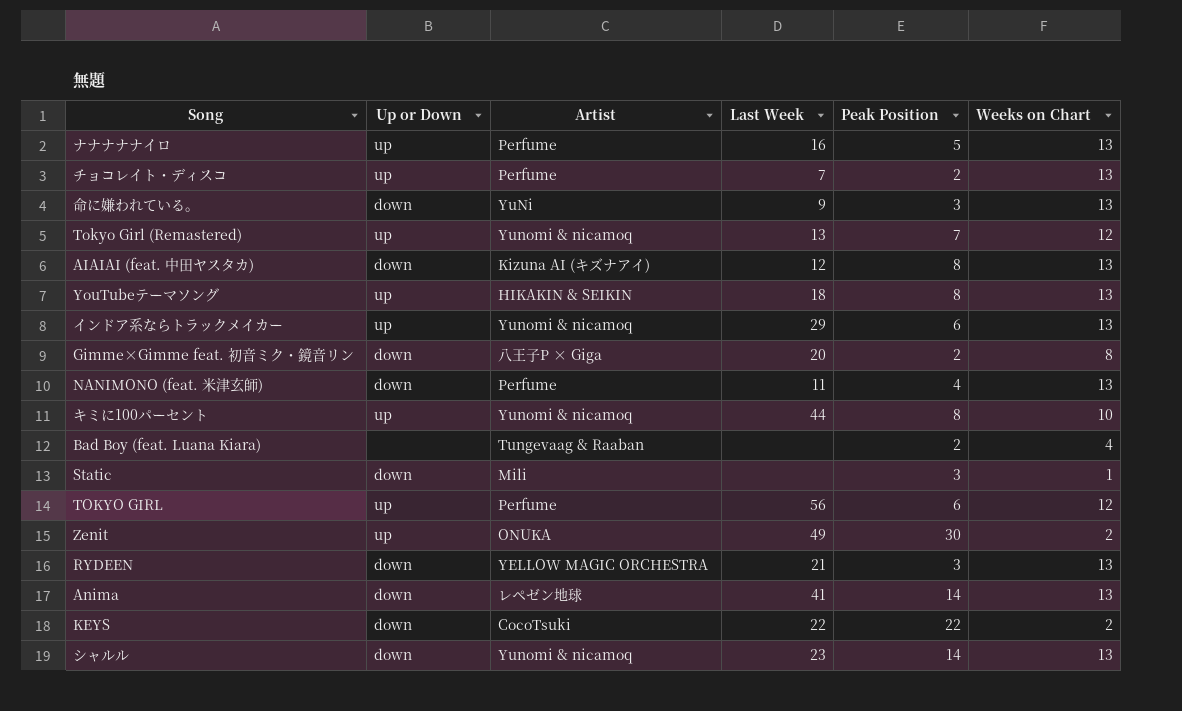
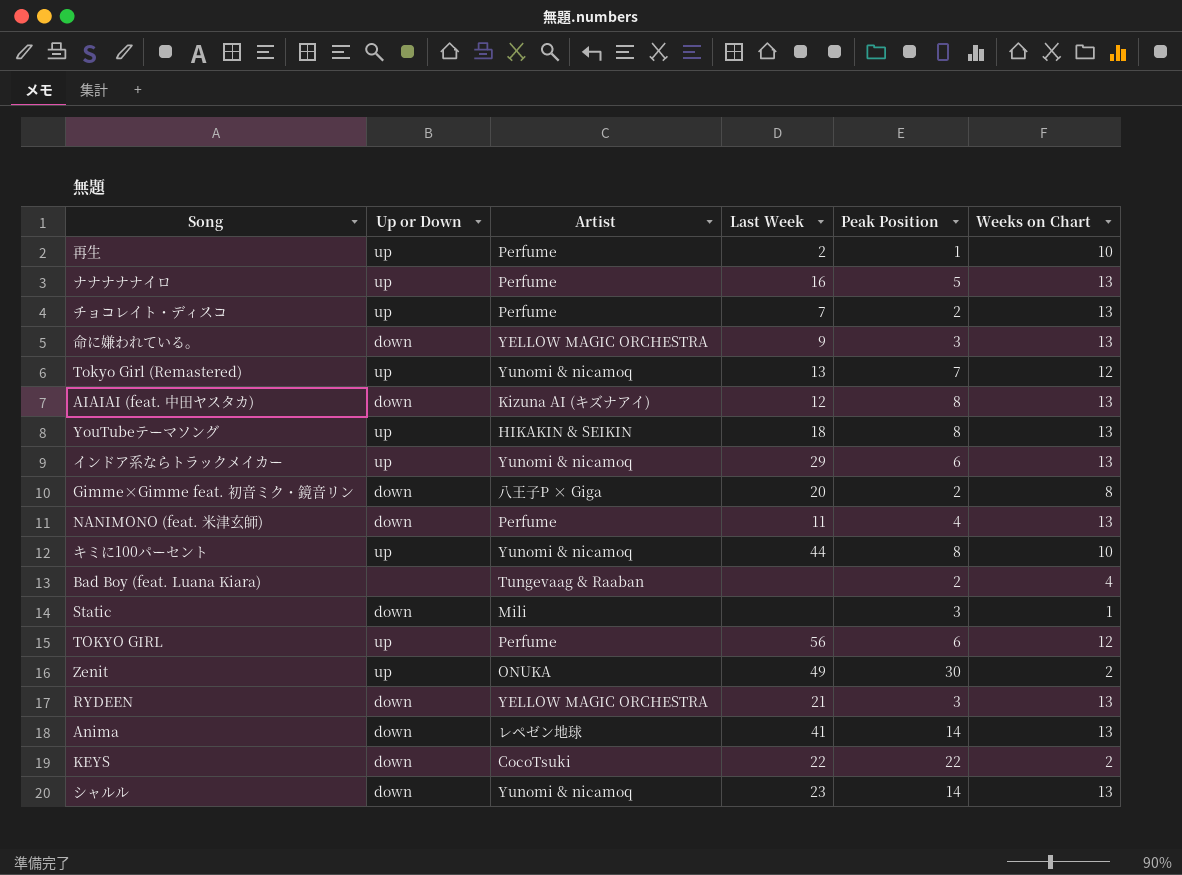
row 再生: none -> up | Perfume | 2 | 1 | 10
命に嫌われている。 | Artist: YuNi -> YELLOW MAGIC ORCHESTRA

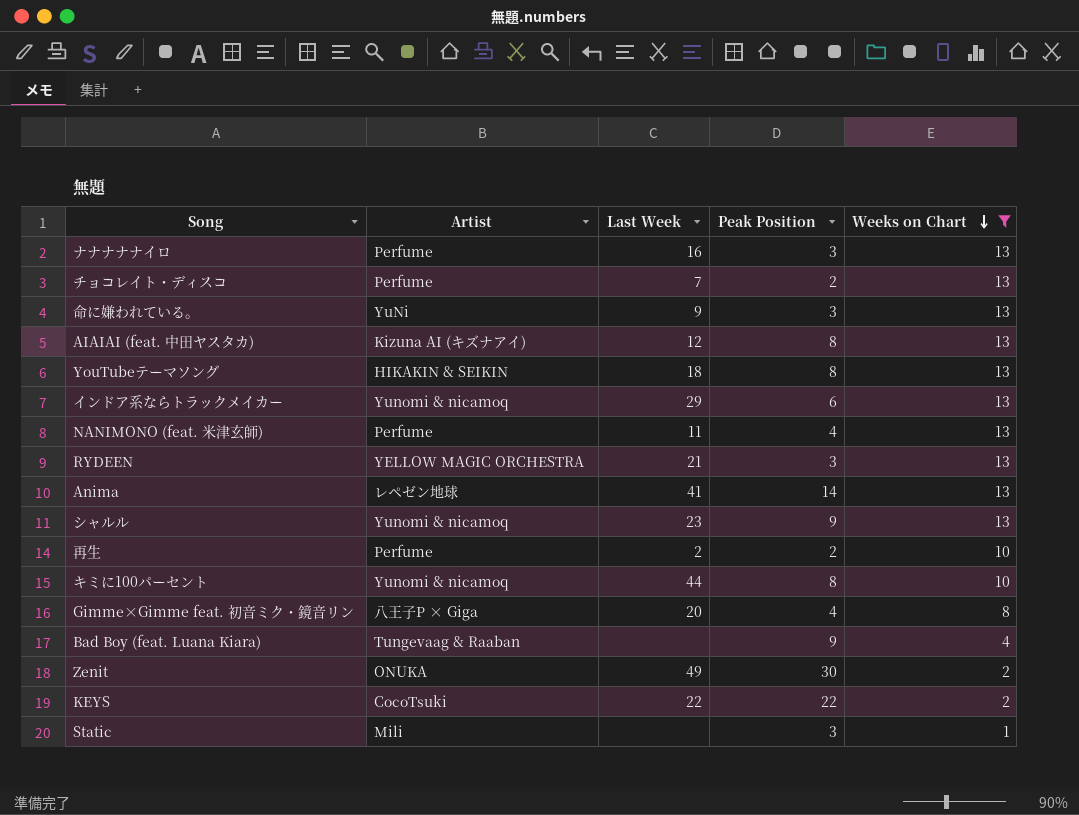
filter: none -> Weeks on Chart != 12
row order: none -> Weeks on Chart descending
column Up or Down | position: 2 -> none
ナナナナナイロ | Peak Position: 5 -> 3
命に嫌われている。 | Artist: YELLOW MAGIC ORCHESTRA -> YuNi
シャルル | Peak Position: 14 -> 9
再生 | Peak Position: 1 -> 2
Gimme×Gimme feat. 初音ミク・鏡音リン | Peak Position: 2 -> 4
Bad Boy (feat. Luana Kiara) | Peak Position: 2 -> 9

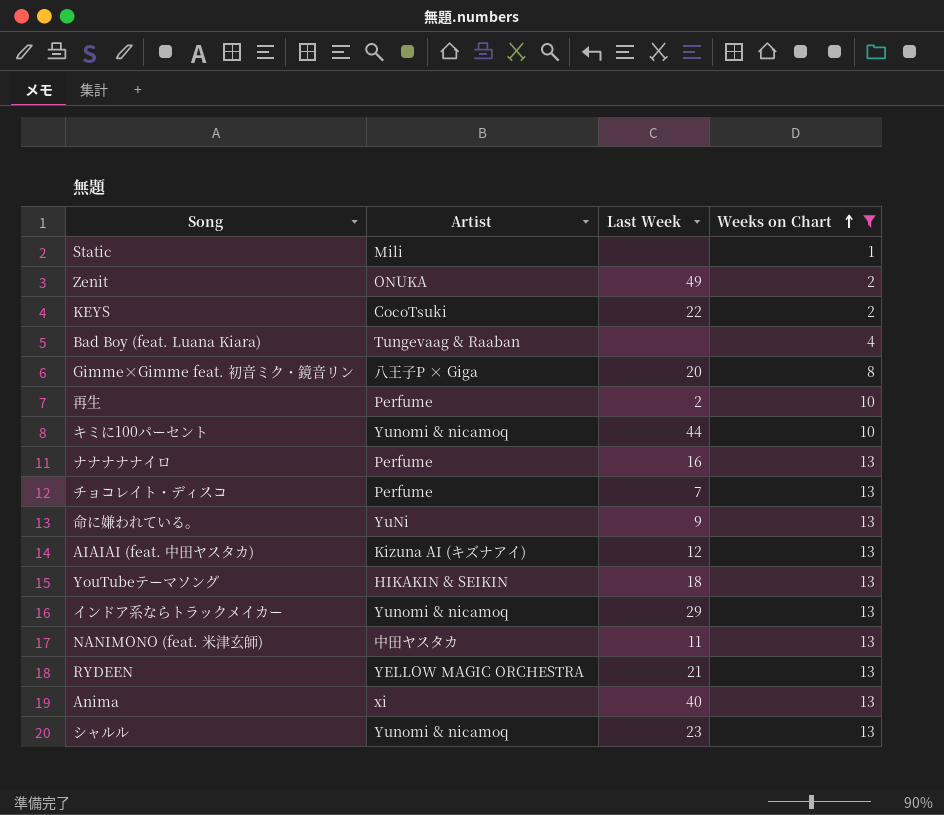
row order: Weeks on Chart descending -> Weeks on Chart ascending
column Peak Position | position: 4 -> none
NANIMONO (feat. 米津玄師) | Artist: Perfume -> 中田ヤスタカ
Anima | Artist: レペゼン地球 -> xi
Anima | Last Week: 41 -> 40

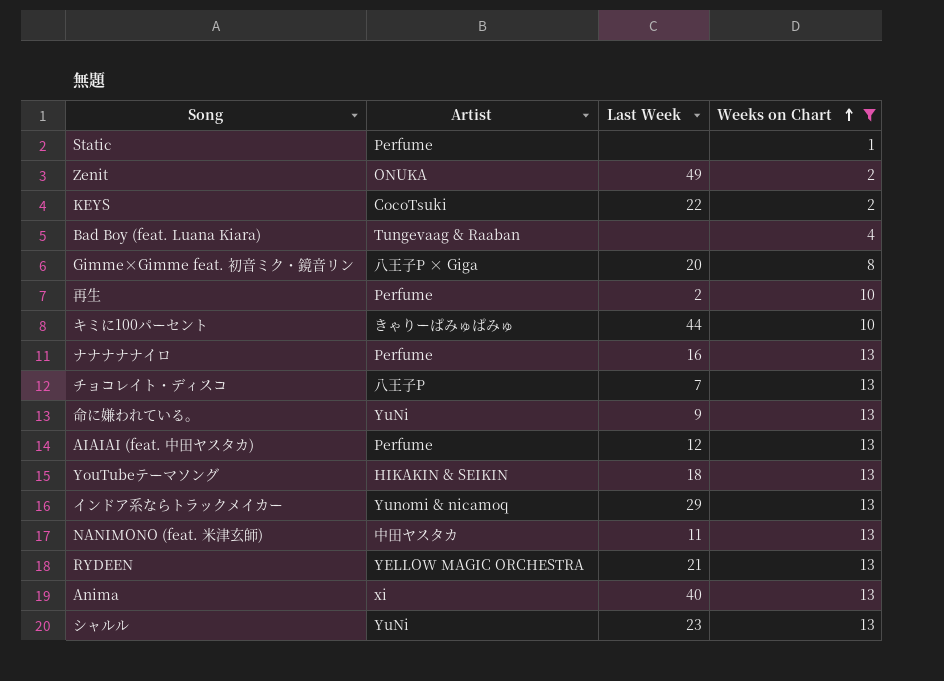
Static | Artist: Mili -> Perfume
キミに100パーセント | Artist: Yunomi & nicamoq -> きゃりーぱみゅぱみゅ
チョコレイト・ディスコ | Artist: Perfume -> 八王子P
AIAIAI (feat. 中田ヤスタカ) | Artist: Kizuna AI (キズナアイ) -> Perfume
シャルル | Artist: Yunomi & nicamoq -> YuNi

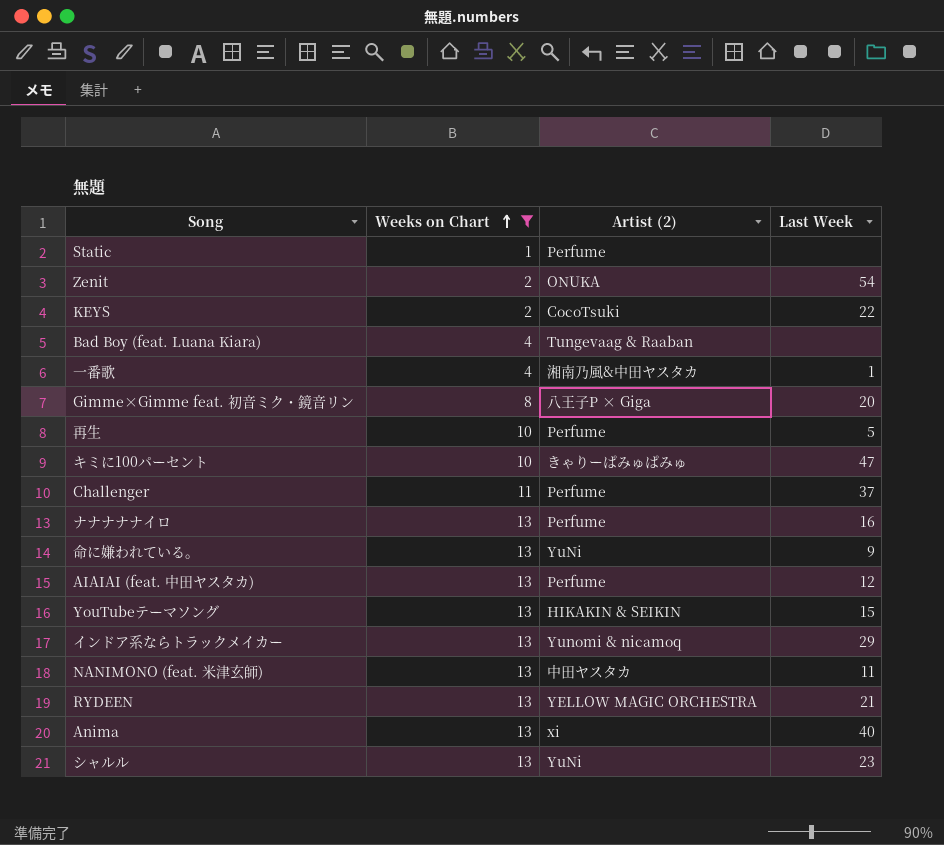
column Weeks on Chart | position: 4 -> 2
column name: Artist -> Artist (2)
row チョコレイト・ディスコ: 八王子P | 7 | 13 -> none
Zenit | Last Week: 49 -> 54
row 一番歌: none -> 4 | 湘南乃風&中田ヤスタカ | 1
再生 | Last Week: 2 -> 5
キミに100パーセント | Last Week: 44 -> 47
row Challenger: none -> 11 | Perfume | 37
YouTubeテーマソング | Last Week: 18 -> 15

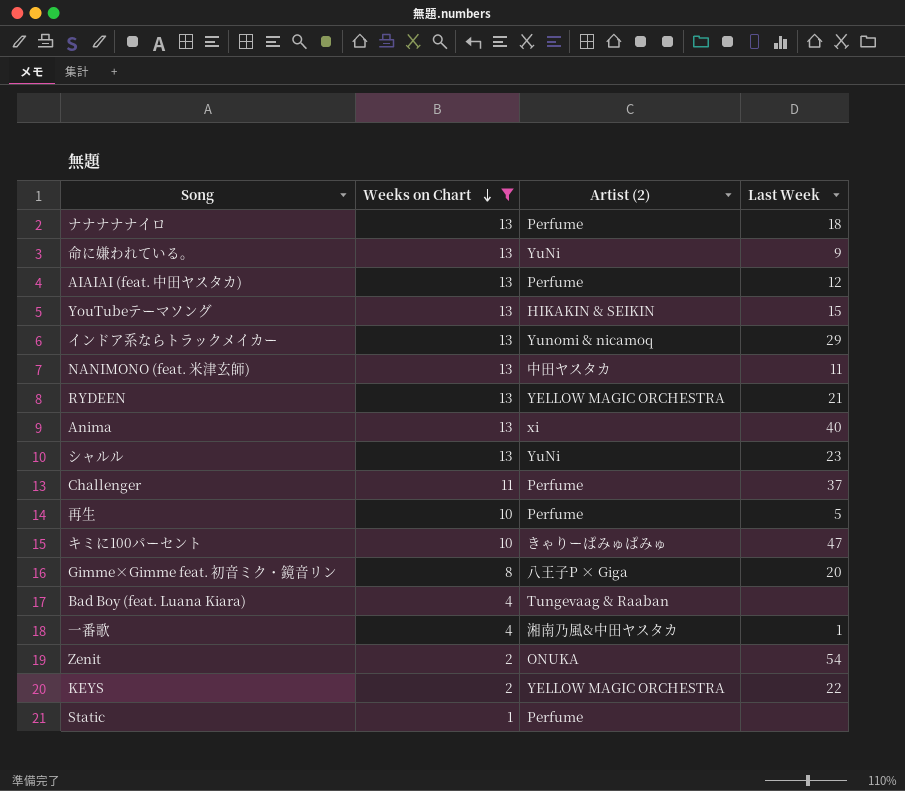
row order: Weeks on Chart ascending -> Weeks on Chart descending
ナナナナナイロ | Last Week: 16 -> 18
KEYS | Artist (2): CocoTsuki -> YELLOW MAGIC ORCHESTRA

